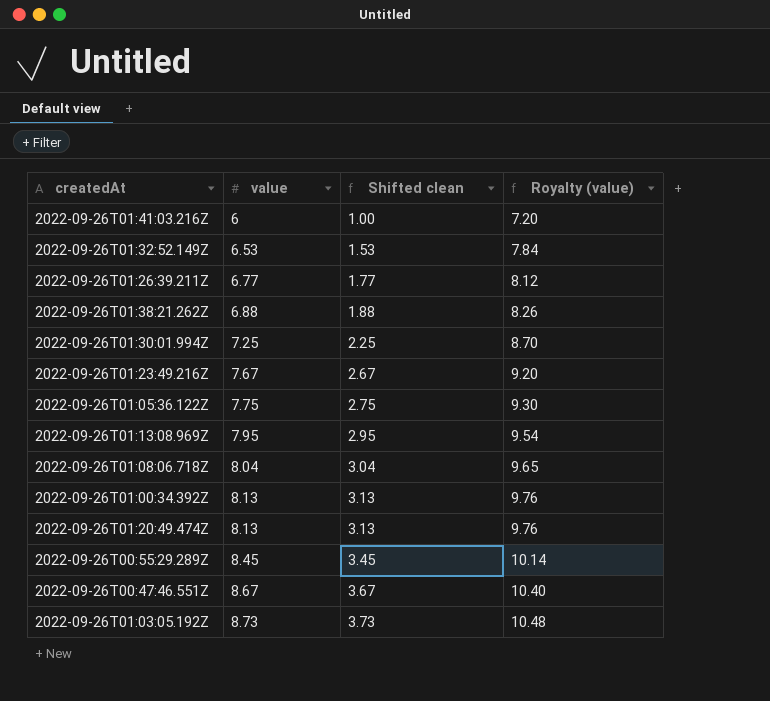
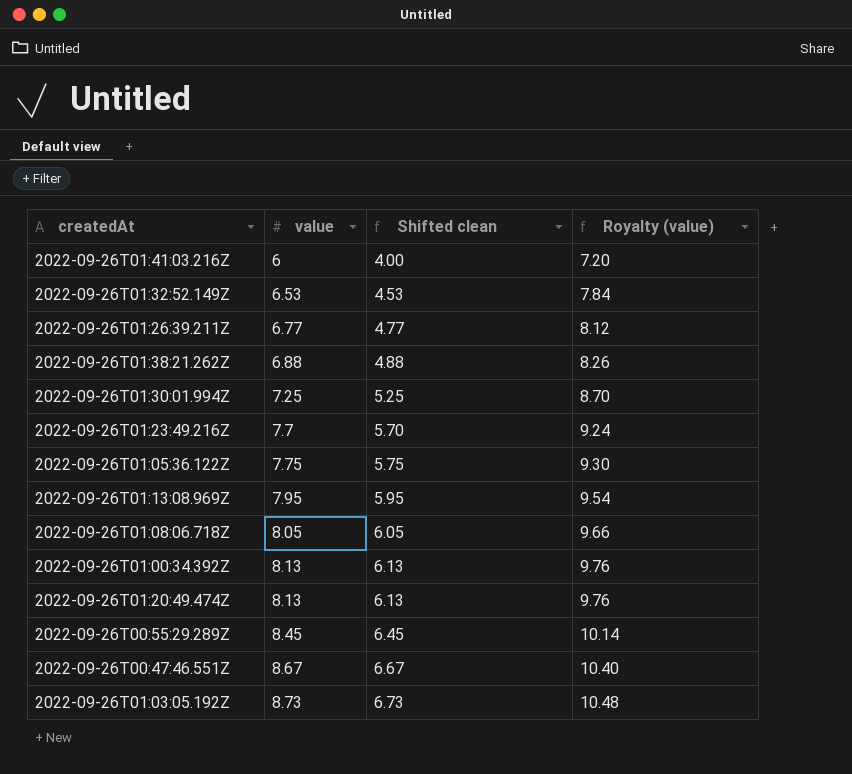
column Shifted clean | formula: [value] - 5 -> [value] - 2
2022-09-26T01:23:49.216Z | value: 7.67 -> 7.7
2022-09-26T01:23:49.216Z | Royalty (value): 9.20 -> 9.24
2022-09-26T01:08:06.718Z | value: 8.04 -> 8.05
2022-09-26T01:08:06.718Z | Royalty (value): 9.65 -> 9.66

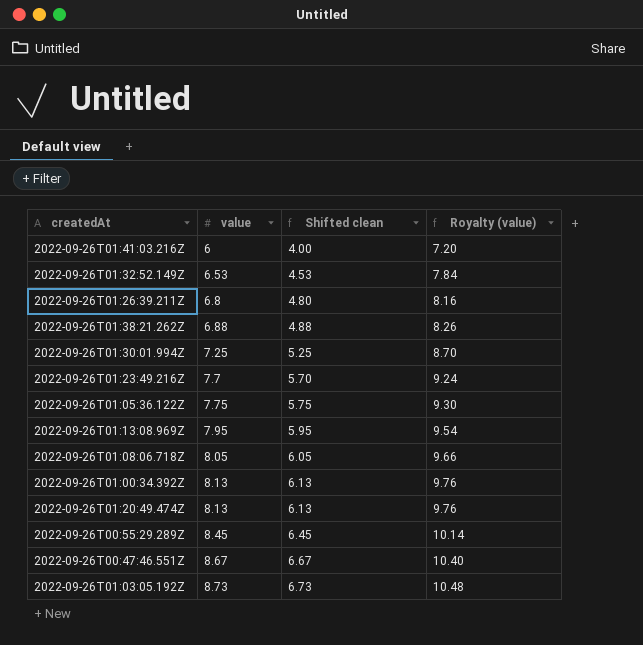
2022-09-26T01:26:39.211Z | value: 6.77 -> 6.8
2022-09-26T01:26:39.211Z | Shifted clean: 4.77 -> 4.80
2022-09-26T01:26:39.211Z | Royalty (value): 8.12 -> 8.16

